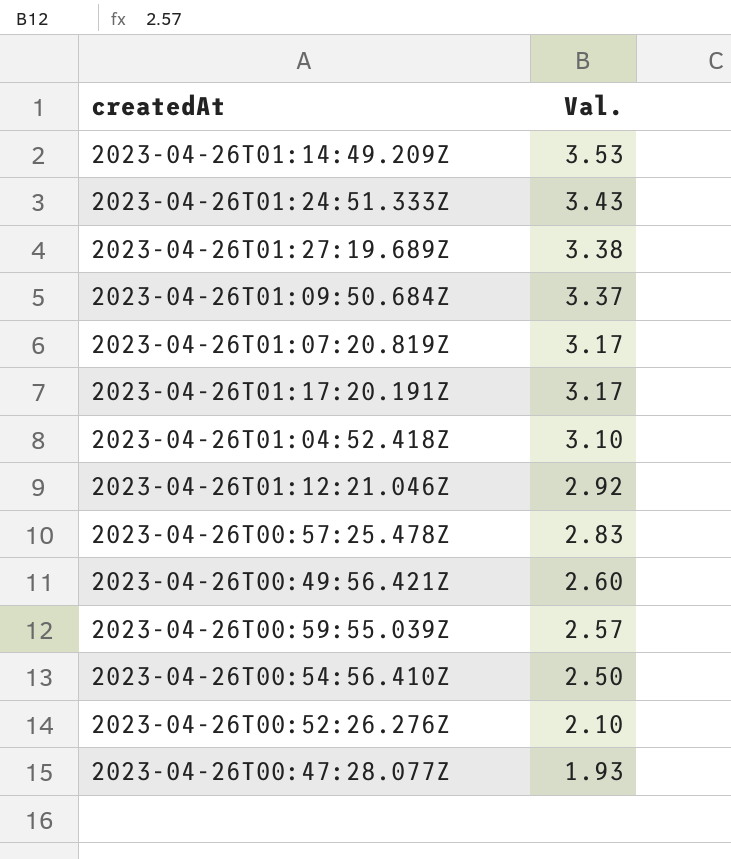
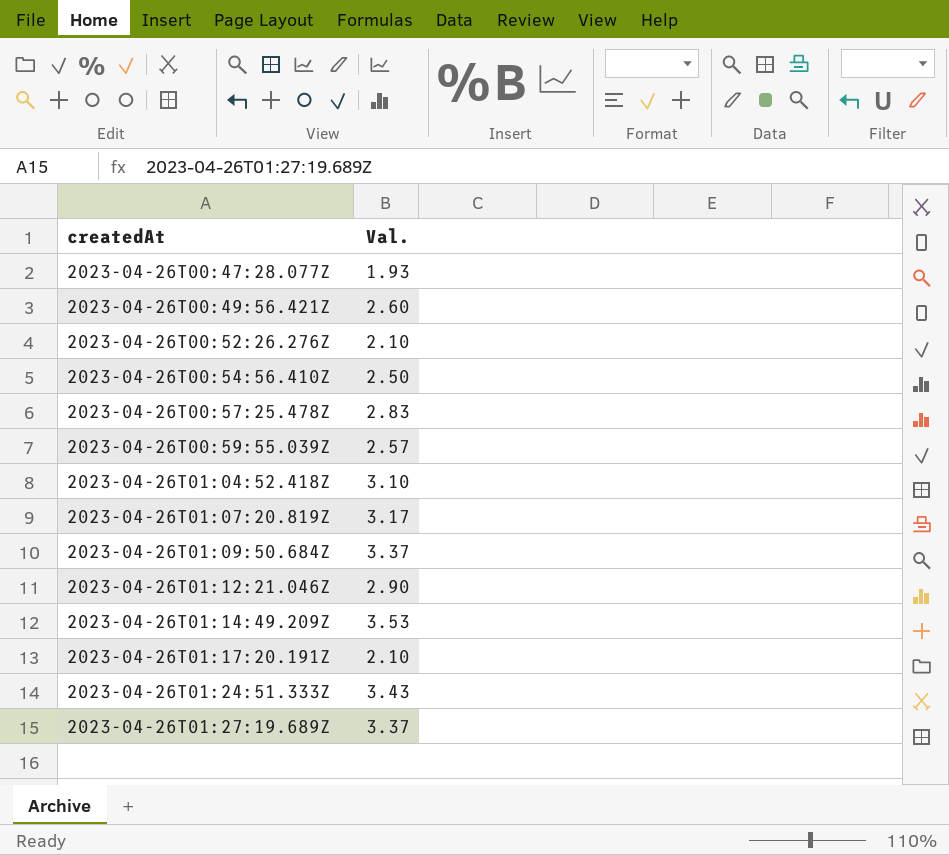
row order: Val. descending -> createdAt ascending
2023-04-26T01:12:21.046Z | Val.: 2.92 -> 2.90
2023-04-26T01:17:20.191Z | Val.: 3.17 -> 2.10
2023-04-26T01:27:19.689Z | Val.: 3.38 -> 3.37

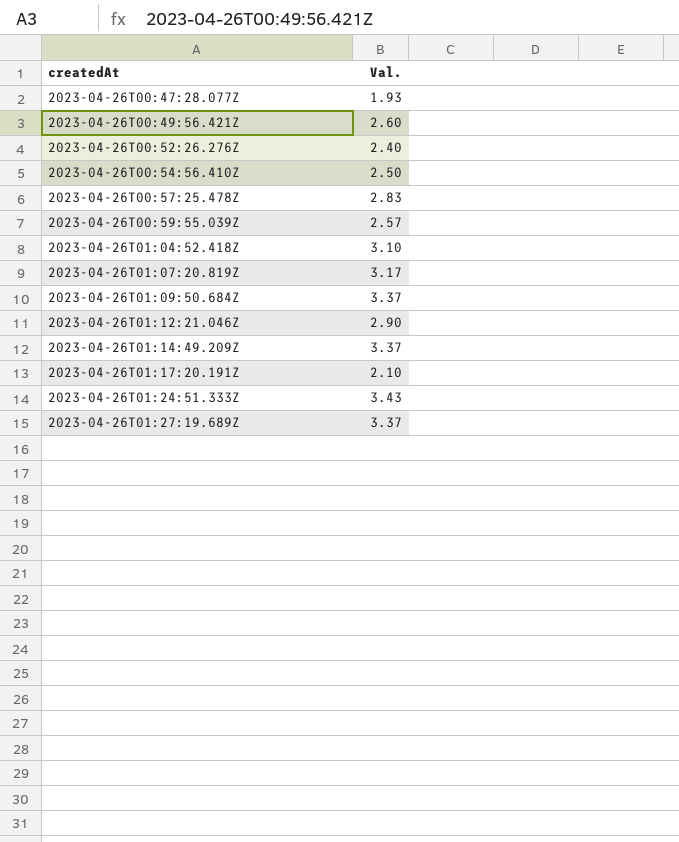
2023-04-26T00:52:26.276Z | Val.: 2.10 -> 2.40
2023-04-26T01:14:49.209Z | Val.: 3.53 -> 3.37

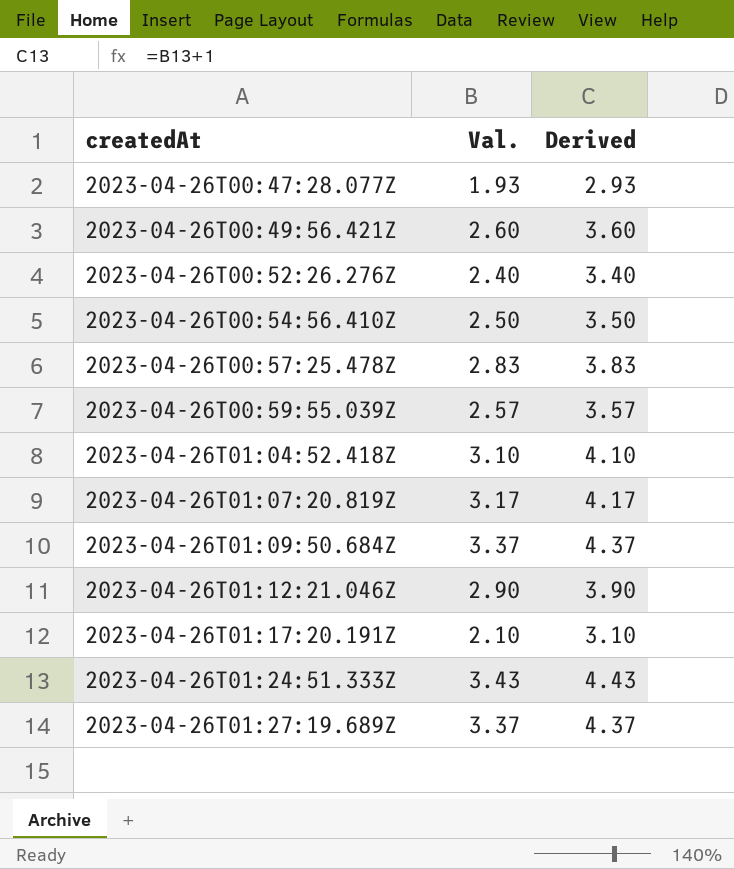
column Derived | formula: none -> [Val.] + 1
row 2023-04-26T01:14:49.209Z: 3.37 -> none

